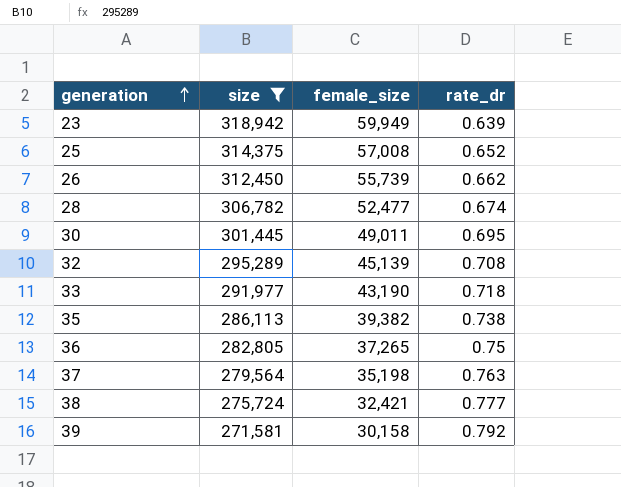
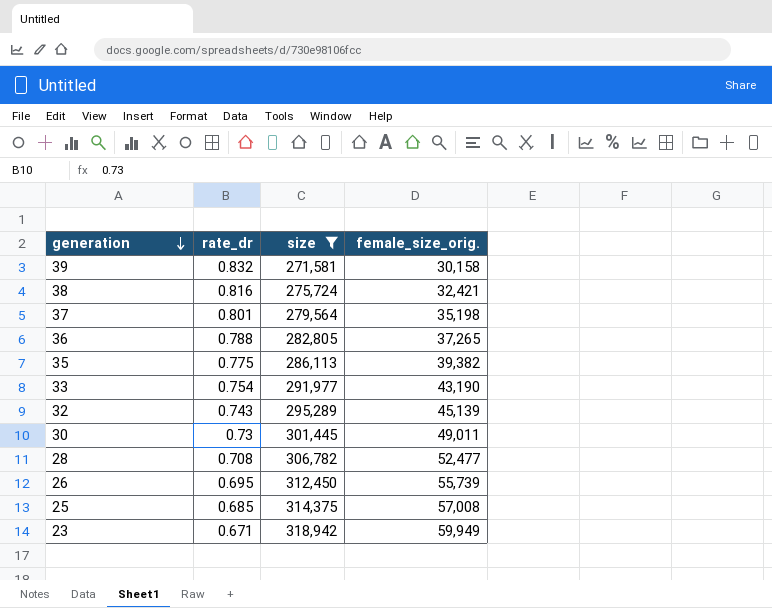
row order: generation ascending -> generation descending
column rate_dr | position: 4 -> 2
column name: female_size -> female_size_orig.
39 | rate_dr: 0.792 -> 0.832
38 | rate_dr: 0.777 -> 0.816
37 | rate_dr: 0.763 -> 0.801
36 | rate_dr: 0.75 -> 0.788
35 | rate_dr: 0.738 -> 0.775
33 | rate_dr: 0.718 -> 0.754
32 | rate_dr: 0.708 -> 0.743
30 | rate_dr: 0.695 -> 0.73
28 | rate_dr: 0.674 -> 0.708
26 | rate_dr: 0.662 -> 0.695
25 | rate_dr: 0.652 -> 0.685
23 | rate_dr: 0.639 -> 0.671

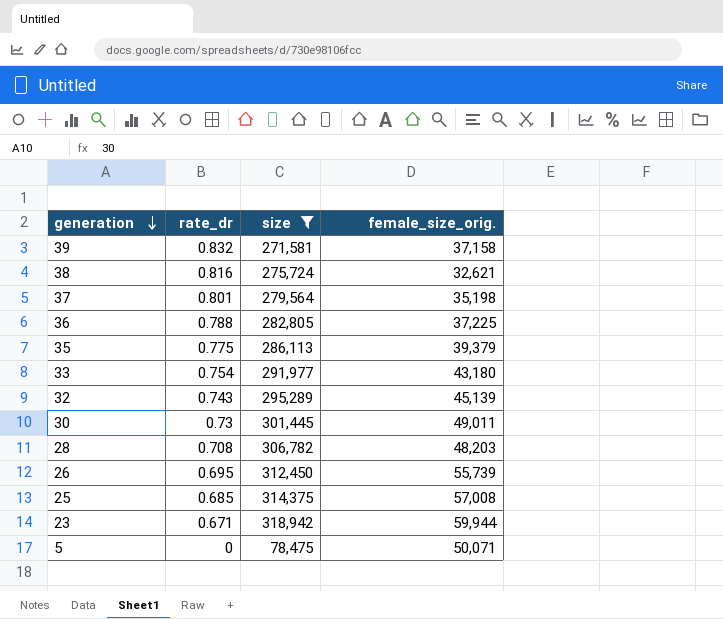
39 | female_size_orig.: 30,158 -> 37,158
38 | female_size_orig.: 32,421 -> 32,621
36 | female_size_orig.: 37,265 -> 37,225
35 | female_size_orig.: 39,382 -> 39,379
33 | female_size_orig.: 43,190 -> 43,180
28 | female_size_orig.: 52,477 -> 48,203
23 | female_size_orig.: 59,949 -> 59,944
row 5: none -> 0 | 78,475 | 50,071

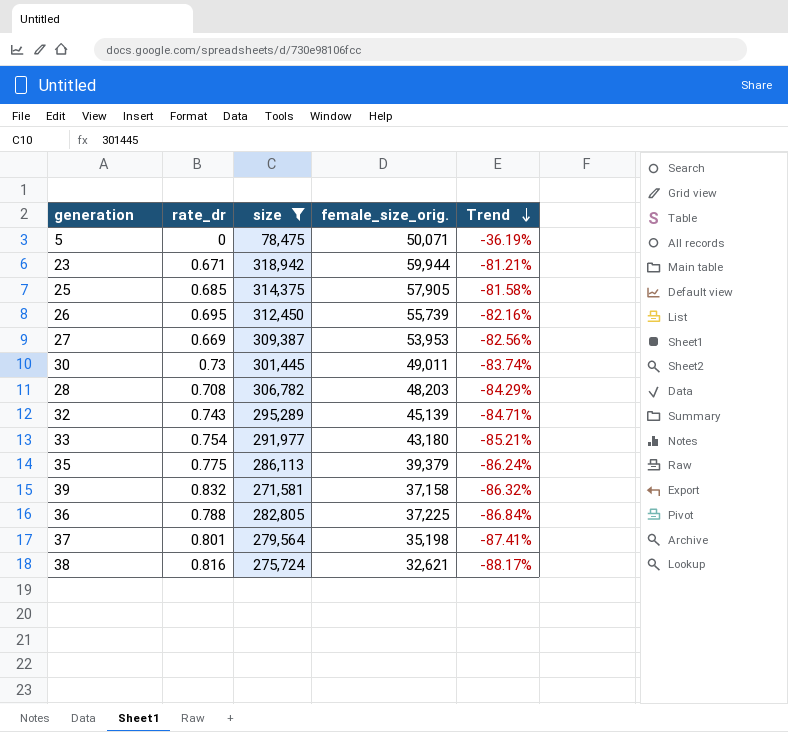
row order: generation descending -> Trend descending
column Trend | formula: none -> ([female_size_orig.] - [size]) / [size]
25 | female_size_orig.: 57,008 -> 57,905
row 27: none -> 0.669 | 309,387 | 53,953 | -82.56%

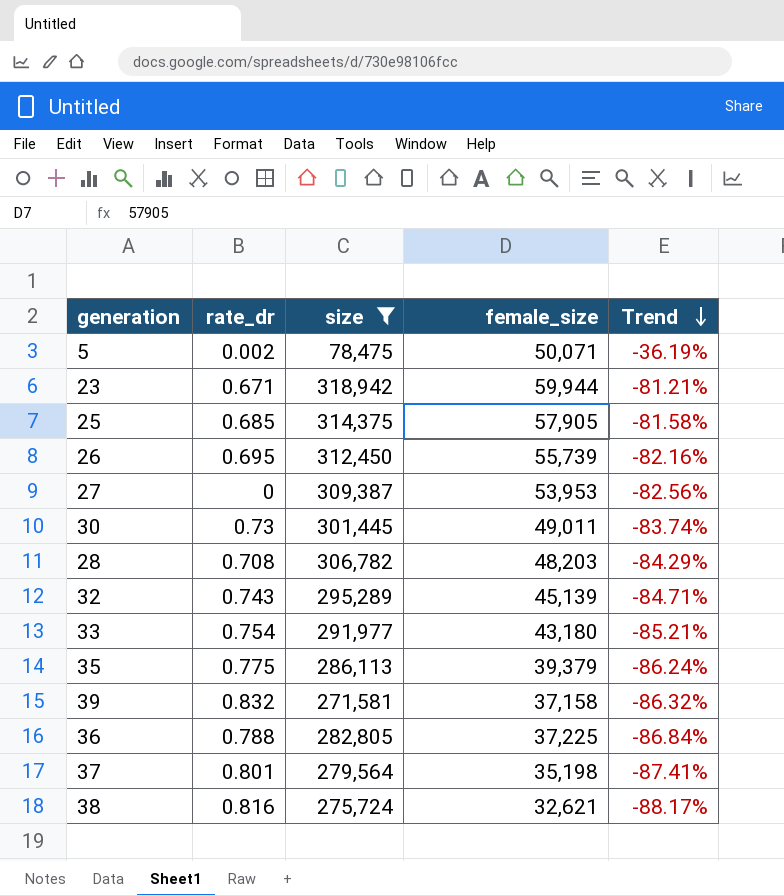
column name: female_size_orig. -> female_size
5 | rate_dr: 0 -> 0.002
27 | rate_dr: 0.669 -> 0

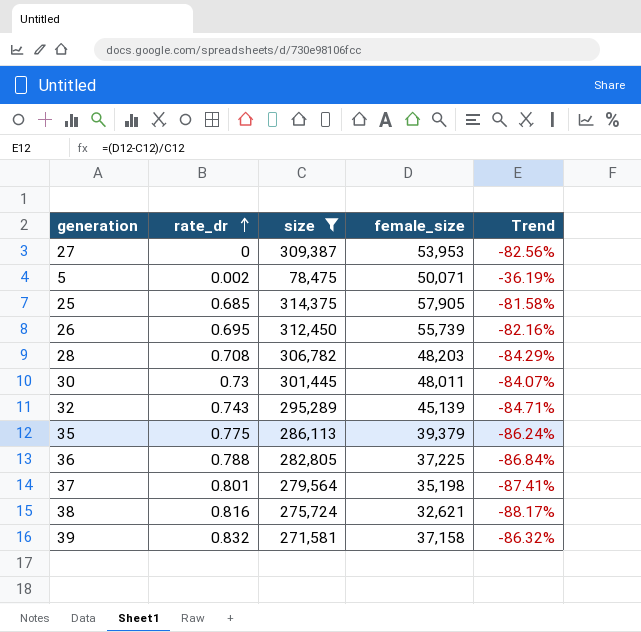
row order: Trend descending -> rate_dr ascending
row 23: 0.671 | 318,942 | 59,944 | -81.21% -> none
row 33: 0.754 | 291,977 | 43,180 | -85.21% -> none
30 | female_size: 49,011 -> 48,011
30 | Trend: -83.74% -> -84.07%

